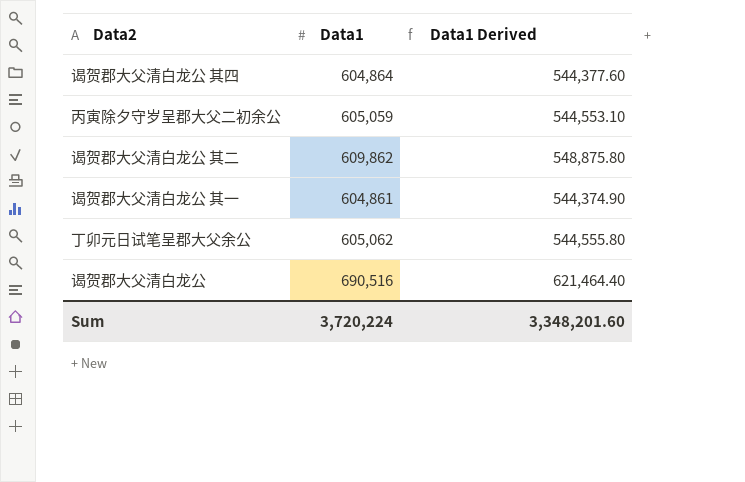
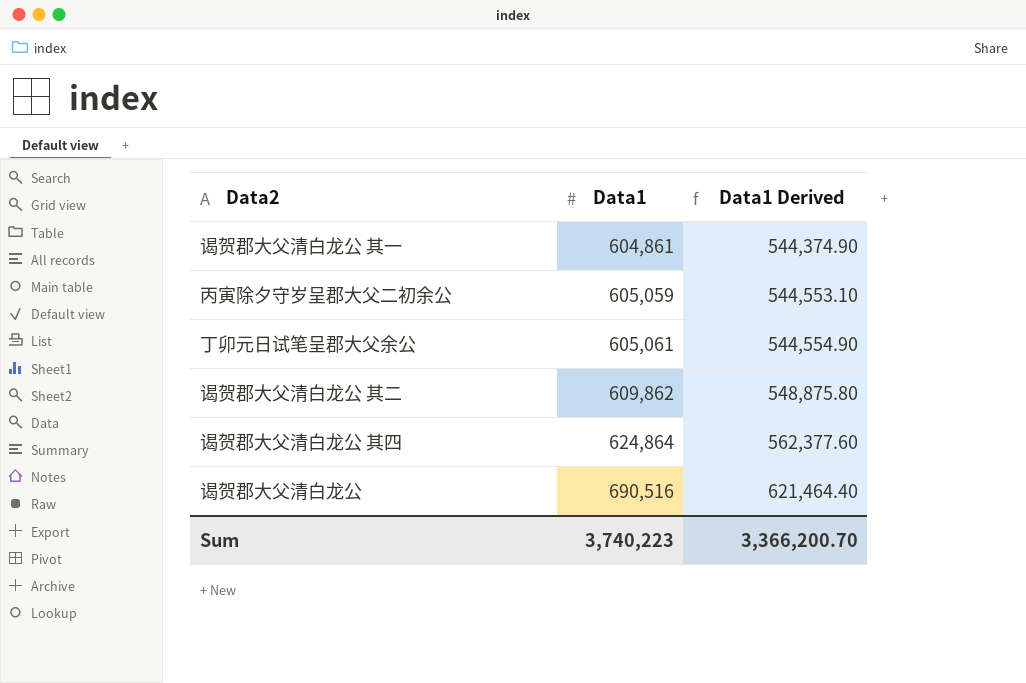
row order: none -> Data1 ascending
丁卯元日试笔呈郡大父余公 | Data1: 605,062 -> 605,061
丁卯元日试笔呈郡大父余公 | Data1 Derived: 544,555.80 -> 544,554.90
谒贺郡大父清白龙公 其四 | Data1: 604,864 -> 624,864
谒贺郡大父清白龙公 其四 | Data1 Derived: 544,377.60 -> 562,377.60
Sum | Data1: 3,720,224 -> 3,740,223
Sum | Data1 Derived: 3,348,201.60 -> 3,366,200.70

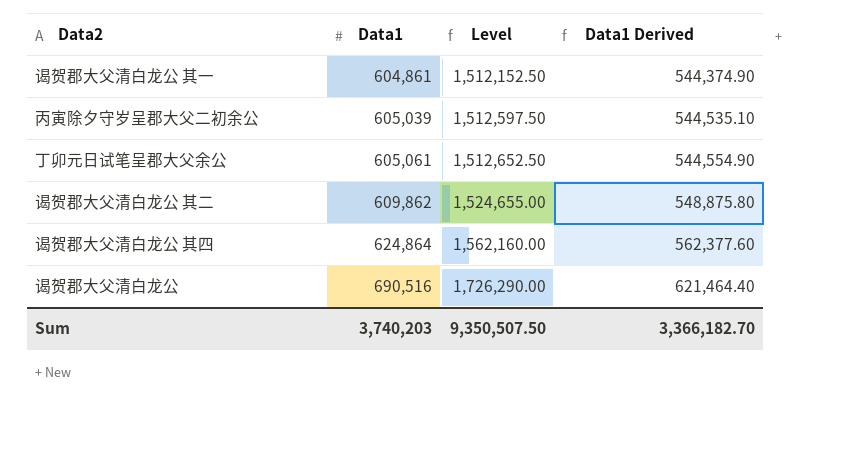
column Level | formula: none -> [Data1] * 2.5
丙寅除夕守岁呈郡大父二初余公 | Data1: 605,059 -> 605,039
丙寅除夕守岁呈郡大父二初余公 | Data1 Derived: 544,553.10 -> 544,535.10
Sum | Data1: 3,740,223 -> 3,740,203
Sum | Data1 Derived: 3,366,200.70 -> 3,366,182.70

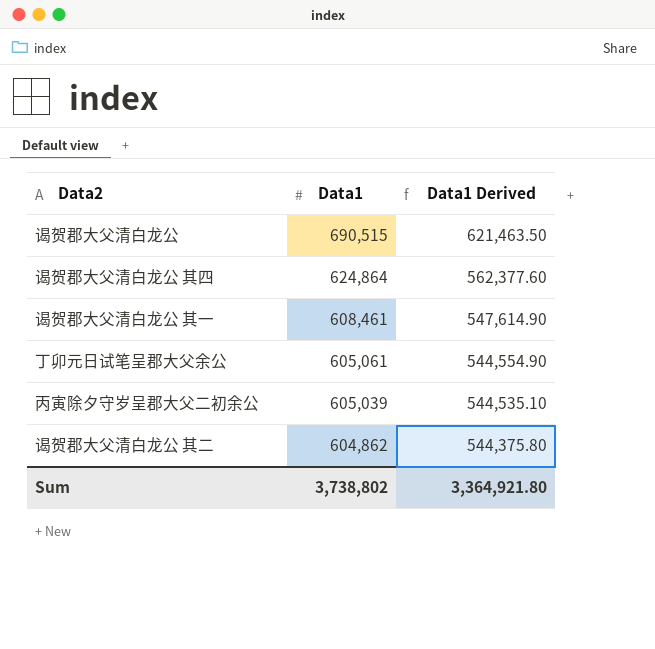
row order: Data1 ascending -> Data1 descending
column Level | formula: [Data1] * 2.5 -> none
谒贺郡大父清白龙公 | Data1: 690,516 -> 690,515
谒贺郡大父清白龙公 | Data1 Derived: 621,464.40 -> 621,463.50
谒贺郡大父清白龙公 其一 | Data1: 604,861 -> 608,461
谒贺郡大父清白龙公 其一 | Data1 Derived: 544,374.90 -> 547,614.90
谒贺郡大父清白龙公 其二 | Data1: 609,862 -> 604,862
谒贺郡大父清白龙公 其二 | Data1 Derived: 548,875.80 -> 544,375.80
Sum | Data1: 3,740,203 -> 3,738,802
Sum | Data1 Derived: 3,366,182.70 -> 3,364,921.80

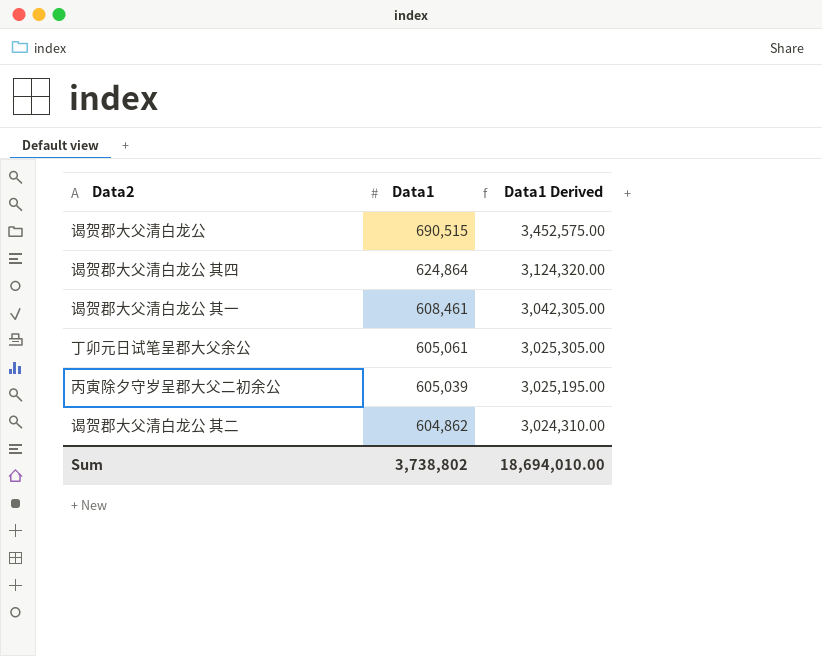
column Data1 Derived | formula: [Data1] * 0.9 -> [Data1] * 5
Sum | Data1 Derived: 3,364,921.80 -> 18,694,010.00

